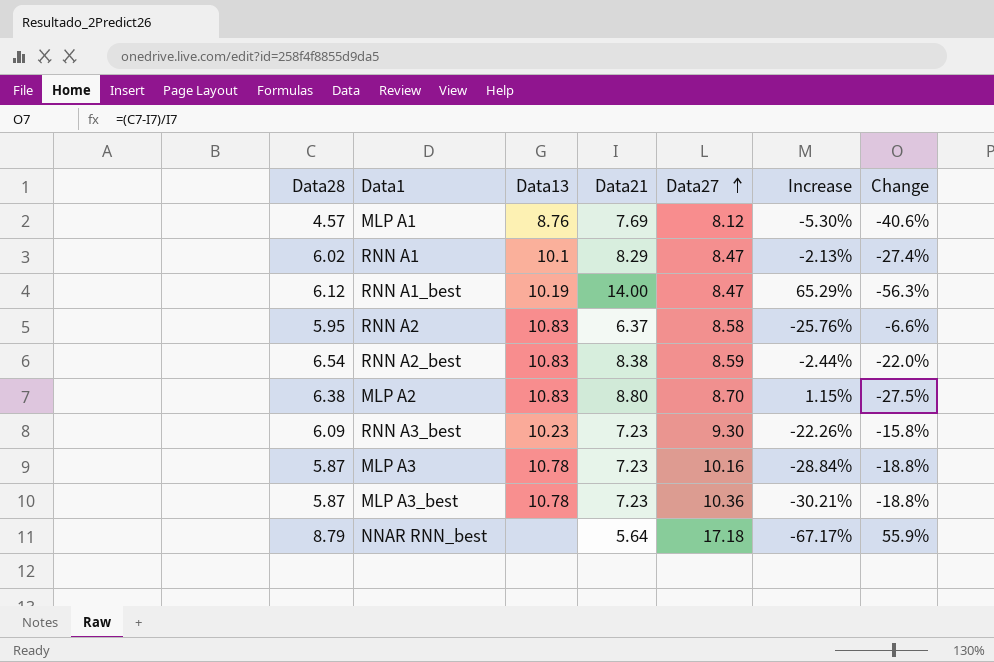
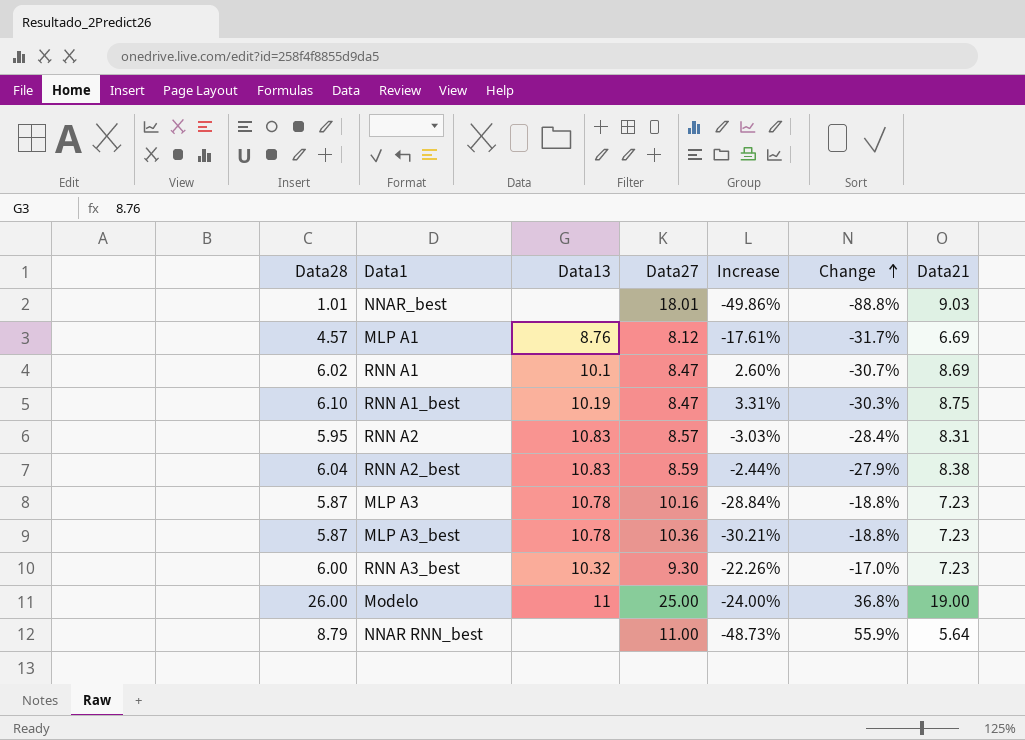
row order: Data27 ascending -> Change ascending
column Data21 | position: 4 -> 7
row MLP A2: 6.38 | 10.83 | 8.80 | 8.70 | 1.15% | -27.5% -> none
row NNAR_best: none -> 1.01 | none | 18.01 | -49.86% | -88.8% | 9.03
MLP A1 | Increase: -5.30% -> -17.61%
MLP A1 | Change: -40.6% -> -31.7%
MLP A1 | Data21: 7.69 -> 6.69
RNN A1 | Increase: -2.13% -> 2.60%
RNN A1 | Change: -27.4% -> -30.7%
RNN A1 | Data21: 8.29 -> 8.69
RNN A1_best | Data28: 6.12 -> 6.10
RNN A1_best | Increase: 65.29% -> 3.31%
RNN A1_best | Change: -56.3% -> -30.3%
RNN A1_best | Data21: 14.00 -> 8.75
RNN A2 | Data27: 8.58 -> 8.57
RNN A2 | Increase: -25.76% -> -3.03%
RNN A2 | Change: -6.6% -> -28.4%
RNN A2 | Data21: 6.37 -> 8.31
RNN A2_best | Data28: 6.54 -> 6.04
RNN A2_best | Change: -22.0% -> -27.9%
RNN A3_best | Data28: 6.09 -> 6.00
RNN A3_best | Data13: 10.23 -> 10.32
RNN A3_best | Change: -15.8% -> -17.0%
row Modelo: none -> 26.00 | 11 | 25.00 | -24.00% | 36.8% | 19.00
NNAR RNN_best | Data27: 17.18 -> 11.00
NNAR RNN_best | Increase: -67.17% -> -48.73%

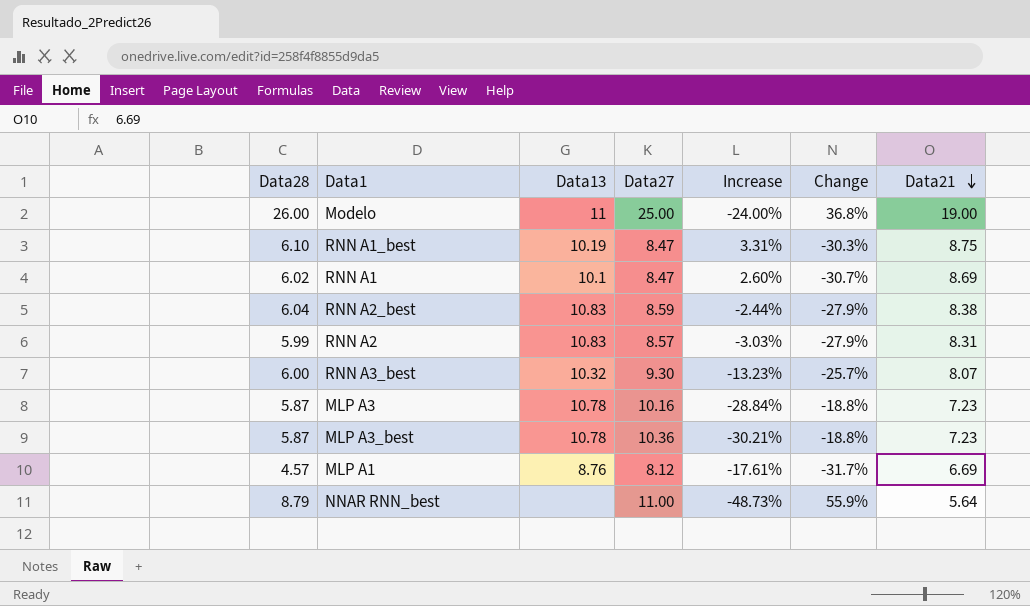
row order: Change ascending -> Data21 descending
row NNAR_best: 1.01 | none | 18.01 | -49.86% | -88.8% | 9.03 -> none
RNN A2 | Data28: 5.95 -> 5.99
RNN A2 | Change: -28.4% -> -27.9%
RNN A3_best | Increase: -22.26% -> -13.23%
RNN A3_best | Change: -17.0% -> -25.7%
RNN A3_best | Data21: 7.23 -> 8.07

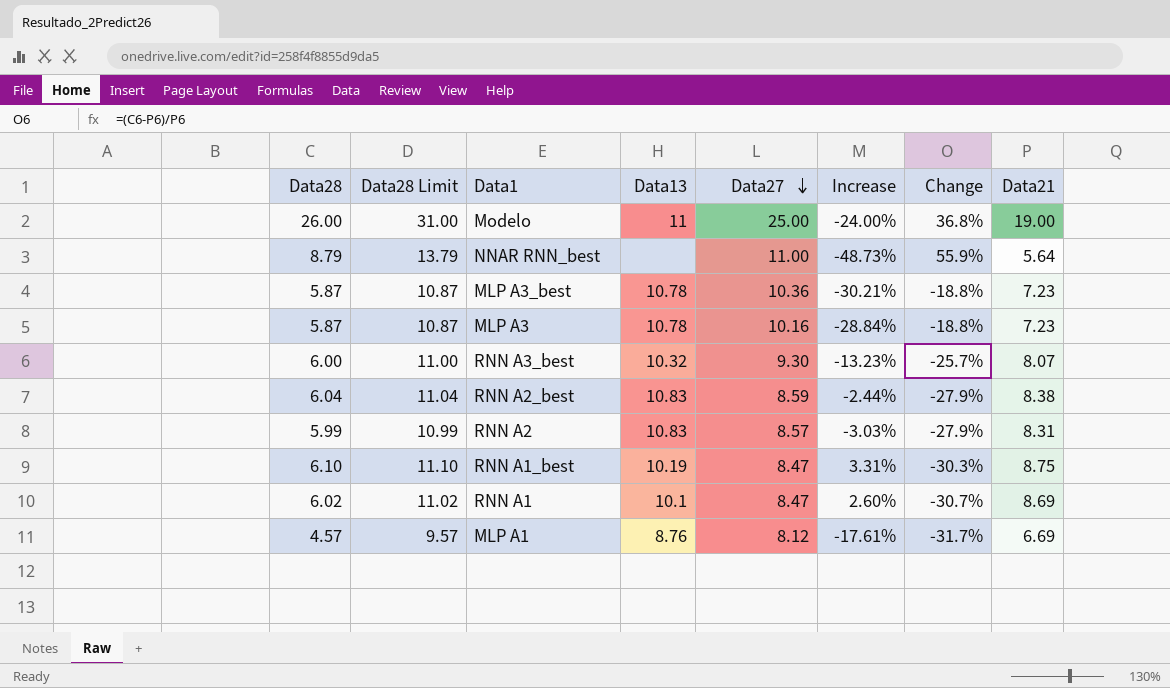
row order: Data21 descending -> Data27 descending
column Data28 Limit | formula: none -> [Data28] + 5

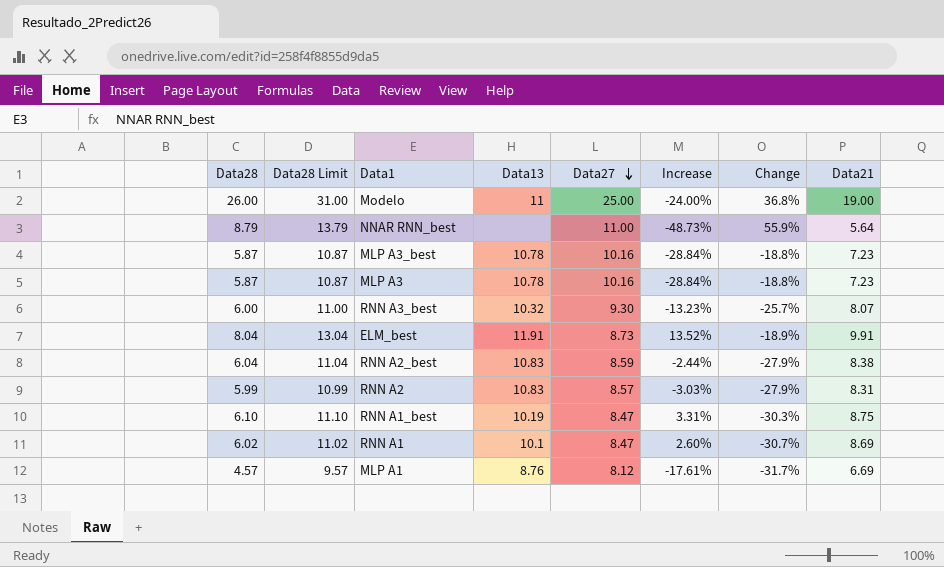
MLP A3_best | Data27: 10.36 -> 10.16
MLP A3_best | Increase: -30.21% -> -28.84%
row ELM_best: none -> 8.04 | 13.04 | 11.91 | 8.73 | 13.52% | -18.9% | 9.91

